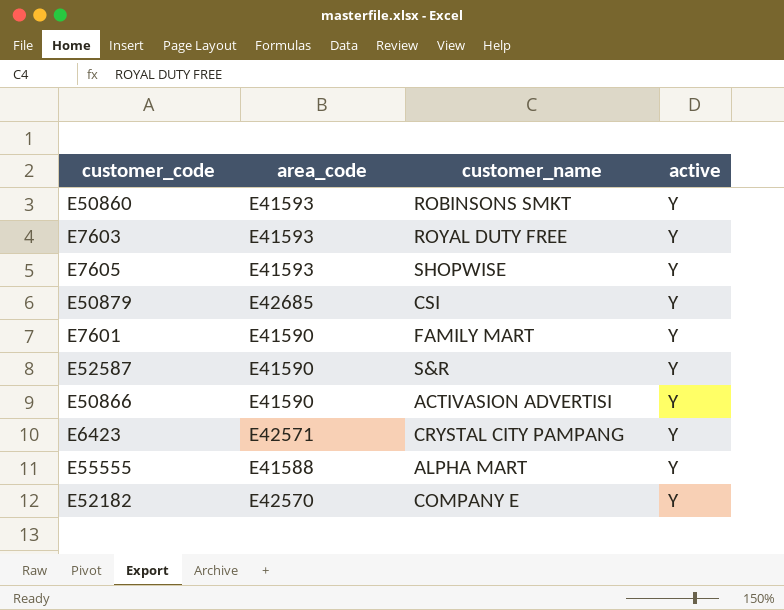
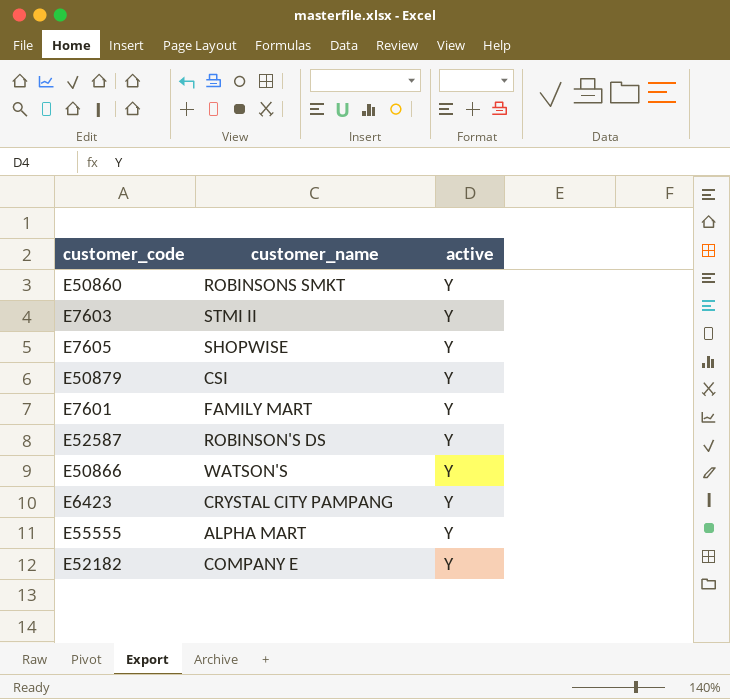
column area_code | position: 2 -> none
E7603 | customer_name: ROYAL DUTY FREE -> STMI II
E52587 | customer_name: S&R -> ROBINSON'S DS
E50866 | customer_name: ACTIVASION ADVERTISI -> WATSON'S

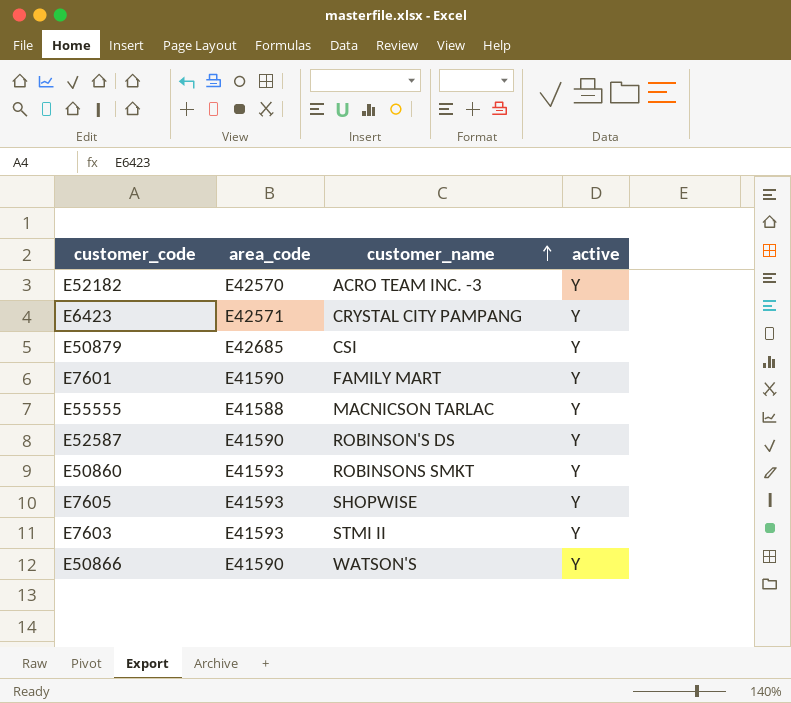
row order: none -> customer_name ascending
column area_code | position: none -> 2
E52182 | customer_name: COMPANY E -> ACRO TEAM INC. -3
E55555 | customer_name: ALPHA MART -> MACNICSON TARLAC

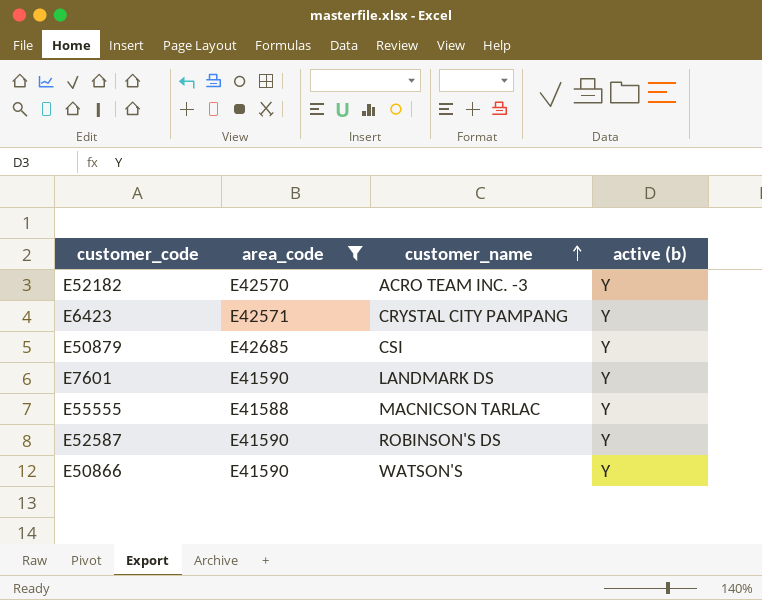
filter: none -> area_code != E41593
column name: active -> active (b)
E7601 | customer_name: FAMILY MART -> LANDMARK DS

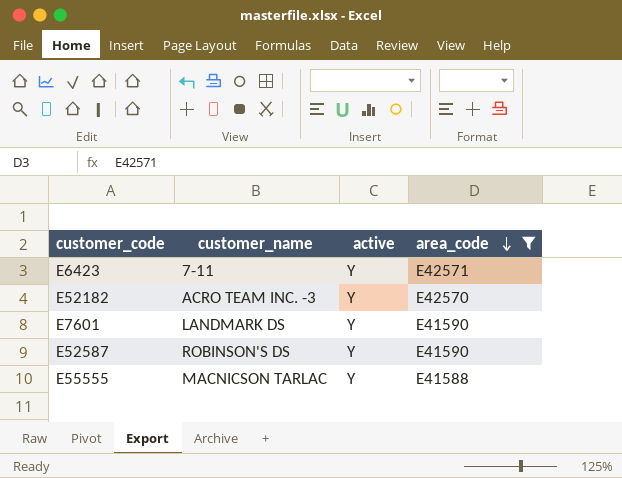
row order: customer_name ascending -> area_code descending
column name: active (b) -> active
column area_code | position: 2 -> 4
row E50879: E42685 | CSI | Y -> none
row E50866: E41590 | WATSON'S | Y -> none
E6423 | customer_name: CRYSTAL CITY PAMPANG -> 7-11

